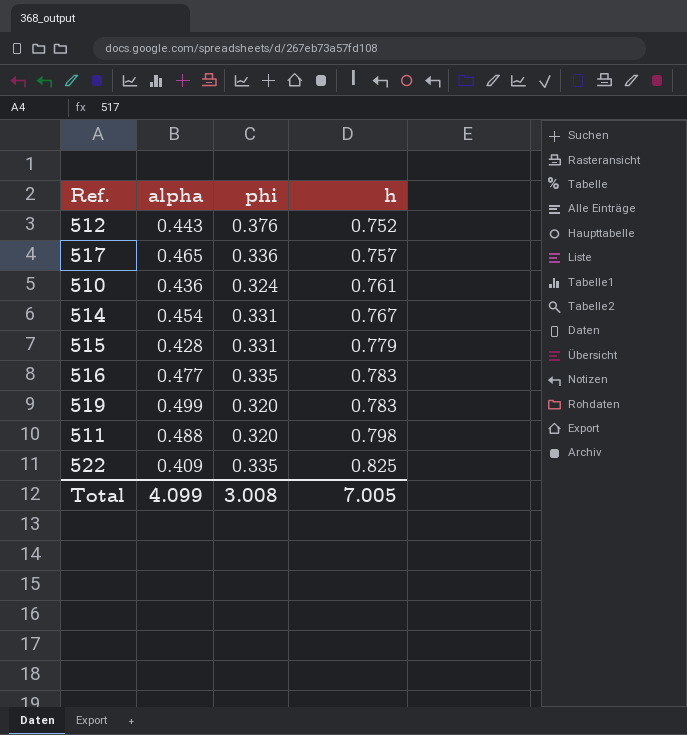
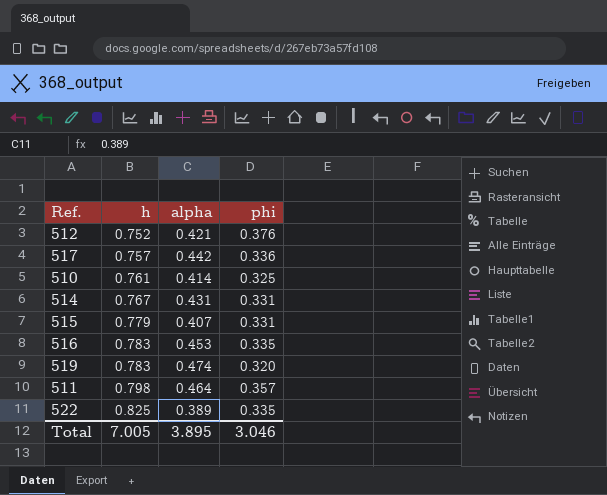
column h | position: 4 -> 2
512 | alpha: 0.443 -> 0.421
517 | alpha: 0.465 -> 0.442
510 | alpha: 0.436 -> 0.414
510 | phi: 0.324 -> 0.325
514 | alpha: 0.454 -> 0.431
515 | alpha: 0.428 -> 0.407
516 | alpha: 0.477 -> 0.453
519 | alpha: 0.499 -> 0.474
511 | alpha: 0.488 -> 0.464
511 | phi: 0.320 -> 0.357
522 | alpha: 0.409 -> 0.389
Total | alpha: 4.099 -> 3.895
Total | phi: 3.008 -> 3.046

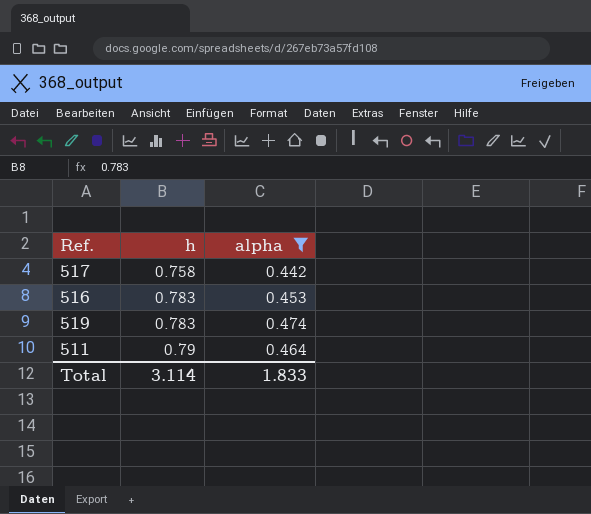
filter: none -> alpha >= 0.442
column phi | position: 4 -> none
517 | h: 0.757 -> 0.758
511 | h: 0.798 -> 0.79
Total | h: 7.005 -> 3.114
Total | alpha: 3.895 -> 1.833

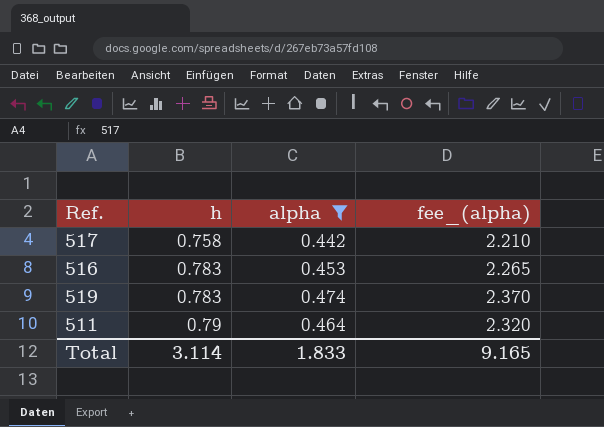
column fee_(alpha) | formula: none -> [alpha] * 5

